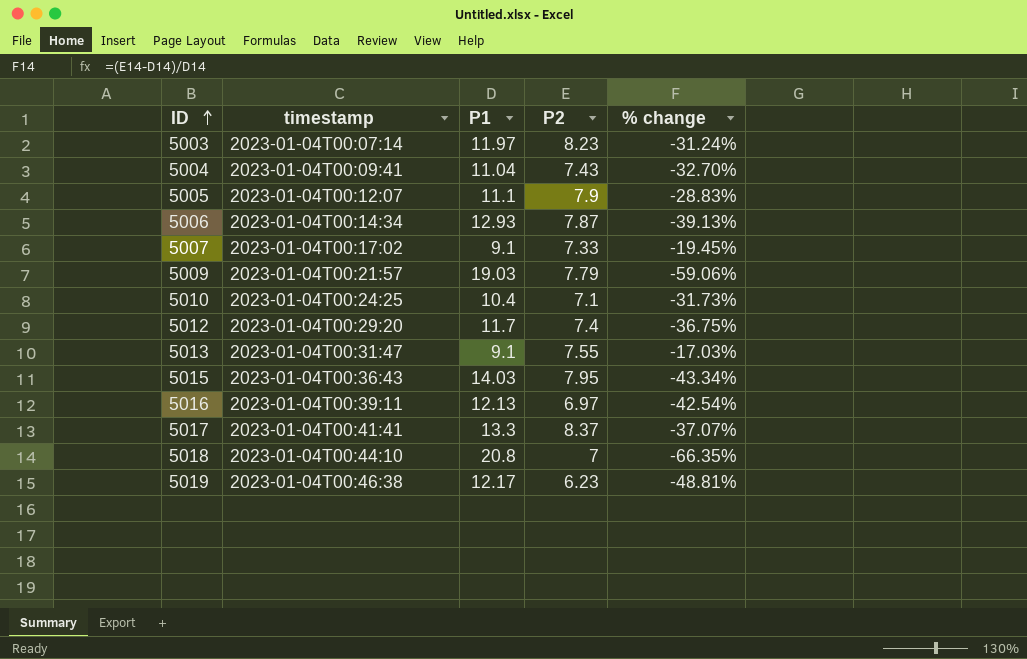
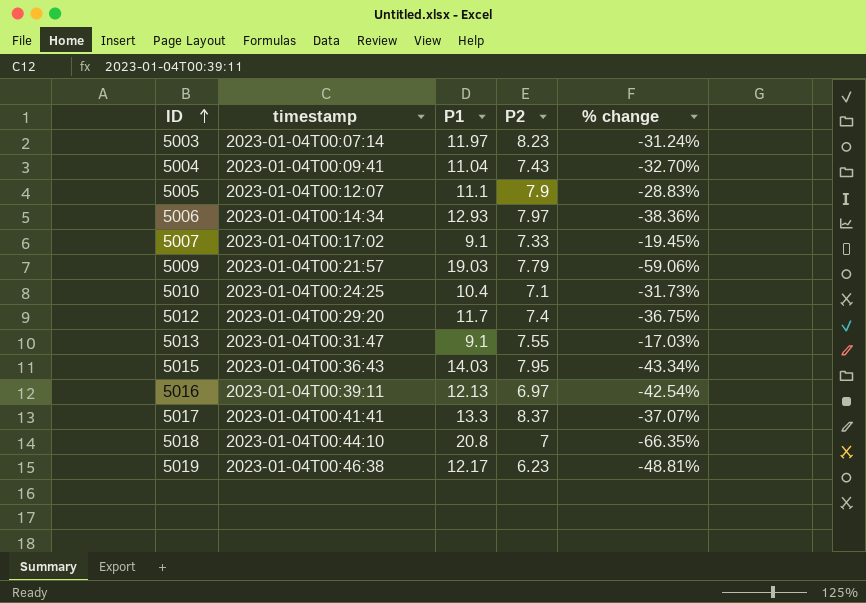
5006 | P2: 7.87 -> 7.97
5006 | % change: -39.13% -> -38.36%

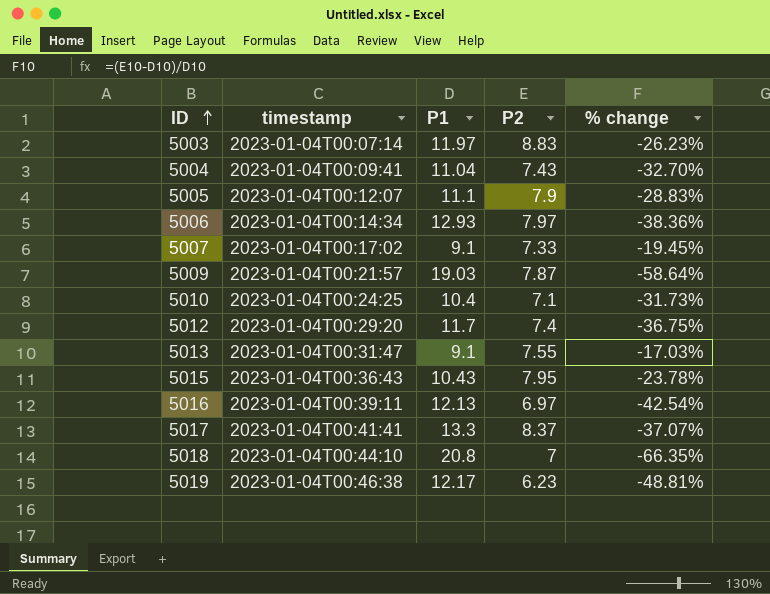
5003 | P2: 8.23 -> 8.83
5003 | % change: -31.24% -> -26.23%
5009 | P2: 7.79 -> 7.87
5009 | % change: -59.06% -> -58.64%
5015 | P1: 14.03 -> 10.43
5015 | % change: -43.34% -> -23.78%

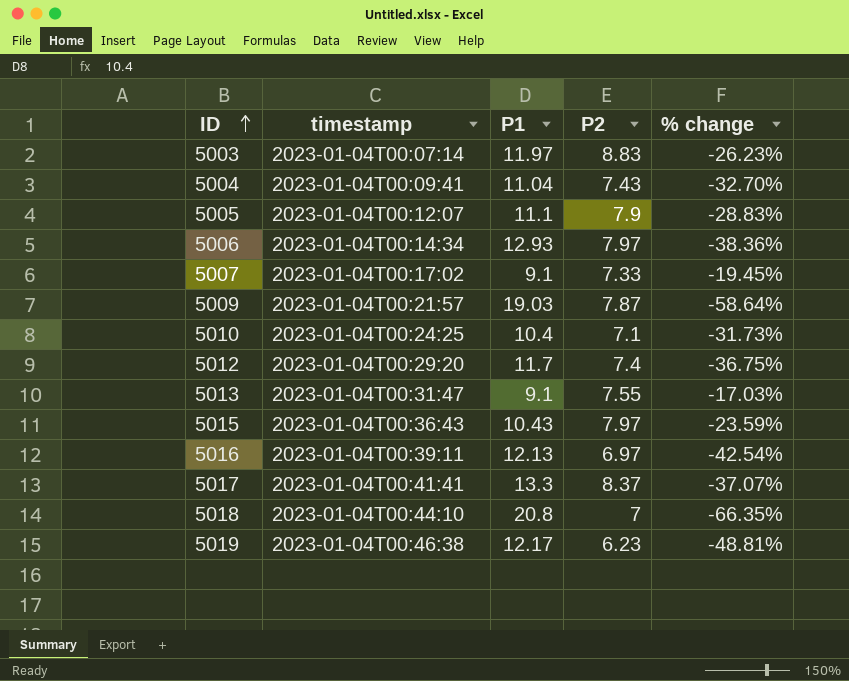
5015 | P2: 7.95 -> 7.97
5015 | % change: -23.78% -> -23.59%

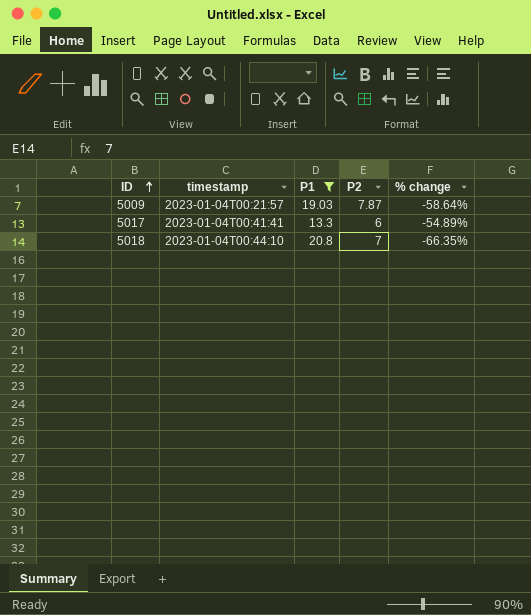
filter: none -> P1 >= 13.3
5017 | P2: 8.37 -> 6
5017 | % change: -37.07% -> -54.89%

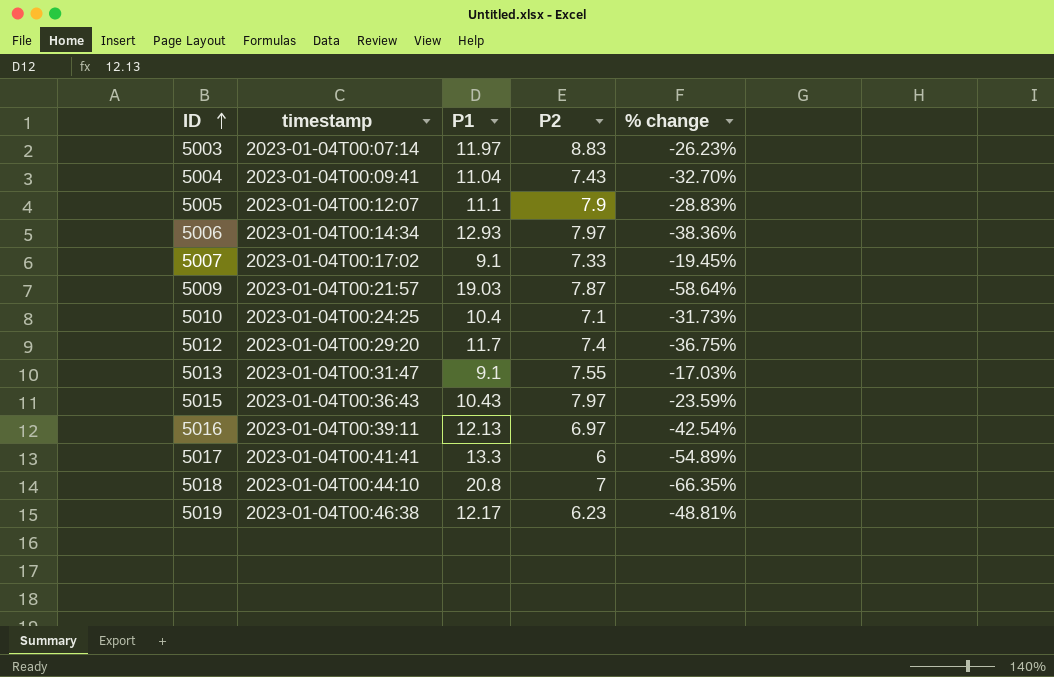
filter: P1 >= 13.3 -> none

